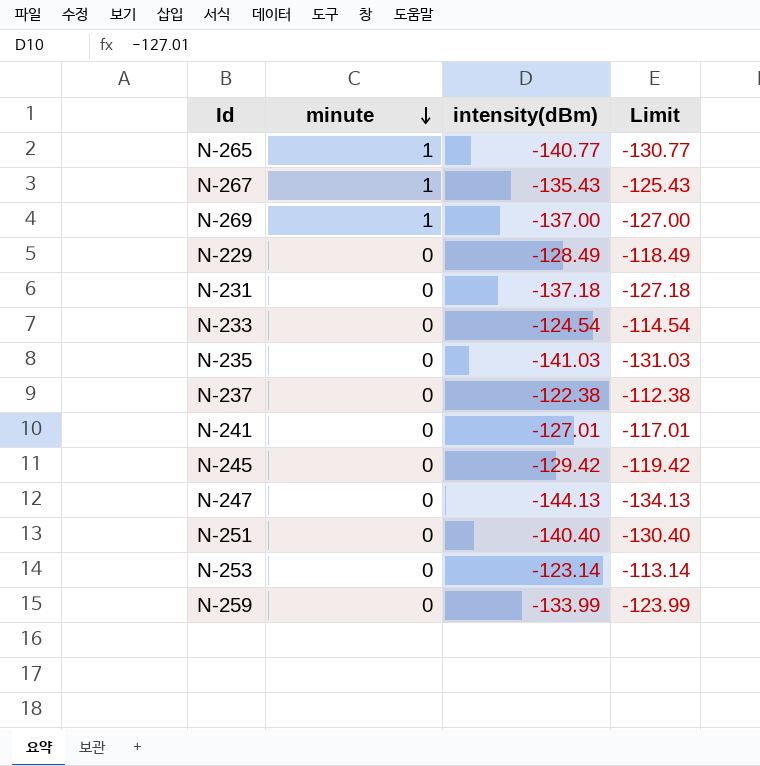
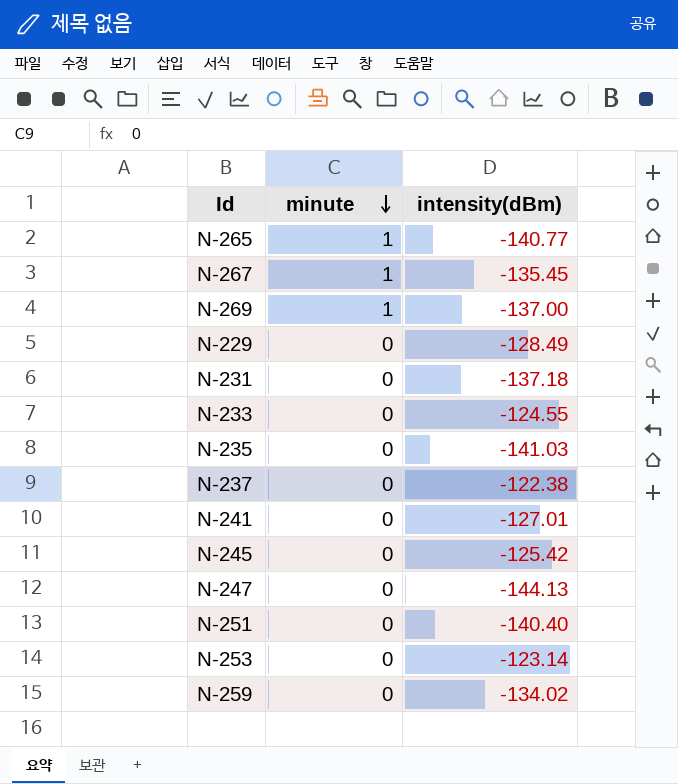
column Limit | formula: [intensity(dBm)] + 10 -> none
N-267 | intensity(dBm): -135.43 -> -135.45
N-233 | intensity(dBm): -124.54 -> -124.55
N-245 | intensity(dBm): -129.42 -> -125.42
N-259 | intensity(dBm): -133.99 -> -134.02

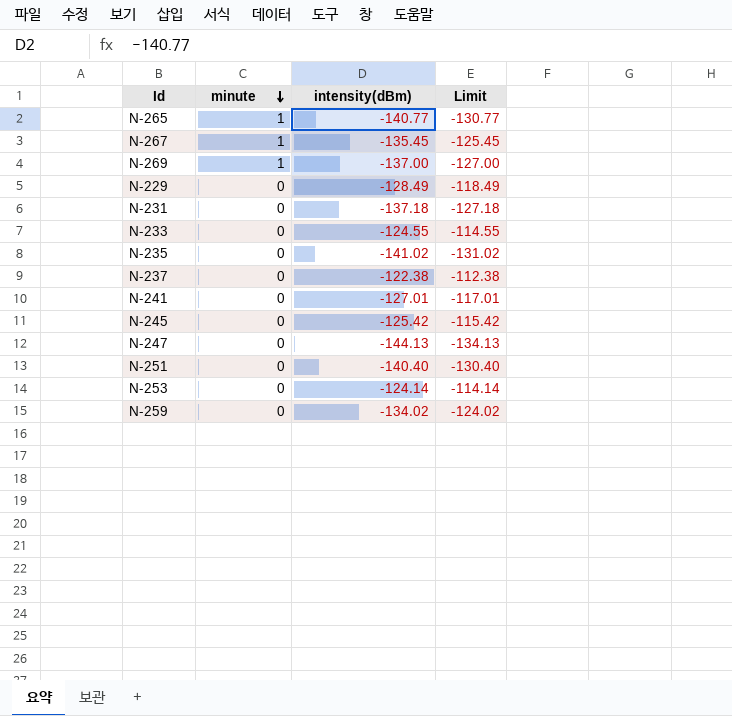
column Limit | formula: none -> [intensity(dBm)] + 10
N-235 | intensity(dBm): -141.03 -> -141.02
N-253 | intensity(dBm): -123.14 -> -124.14

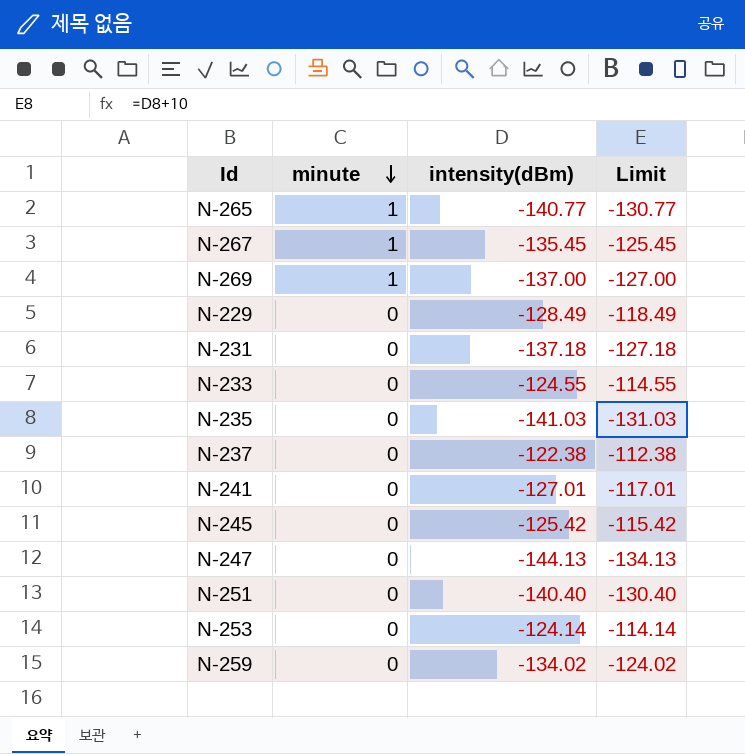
N-235 | intensity(dBm): -141.02 -> -141.03
N-235 | Limit: -131.02 -> -131.03

